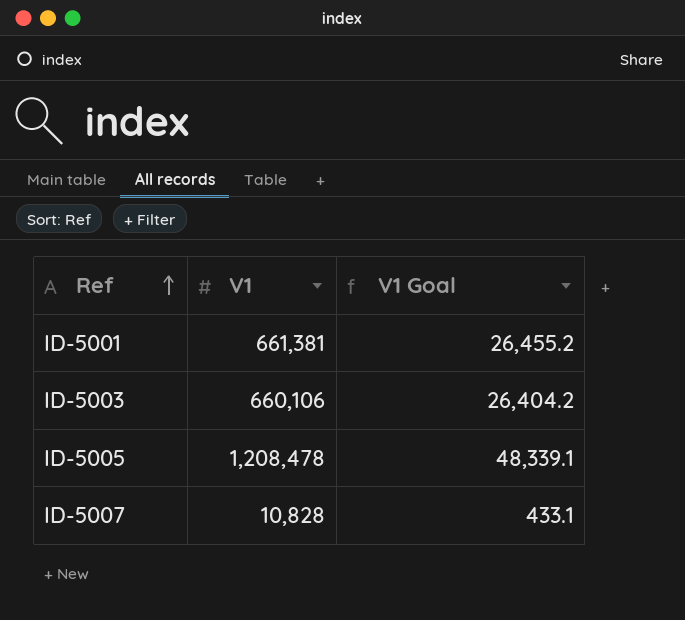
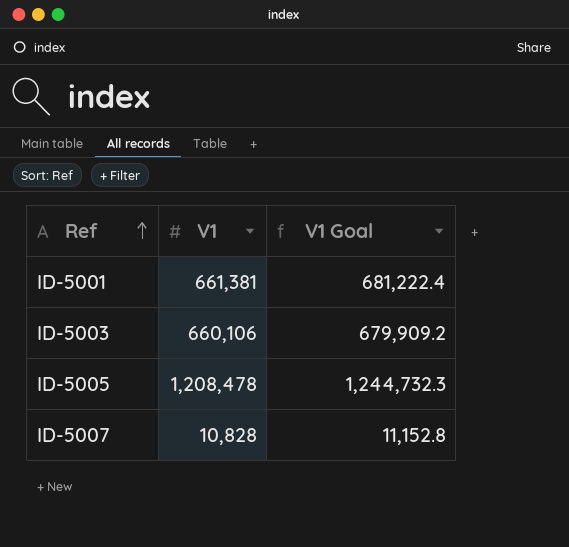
column V1 Goal | formula: [V1] * 0.04 -> [V1] * 1.03

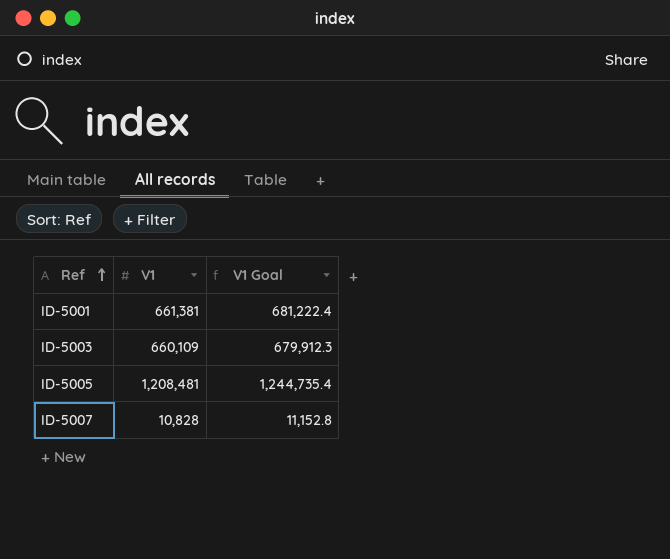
ID-5003 | V1: 660,106 -> 660,109
ID-5003 | V1 Goal: 679,909.2 -> 679,912.3
ID-5005 | V1: 1,208,478 -> 1,208,481
ID-5005 | V1 Goal: 1,244,732.3 -> 1,244,735.4

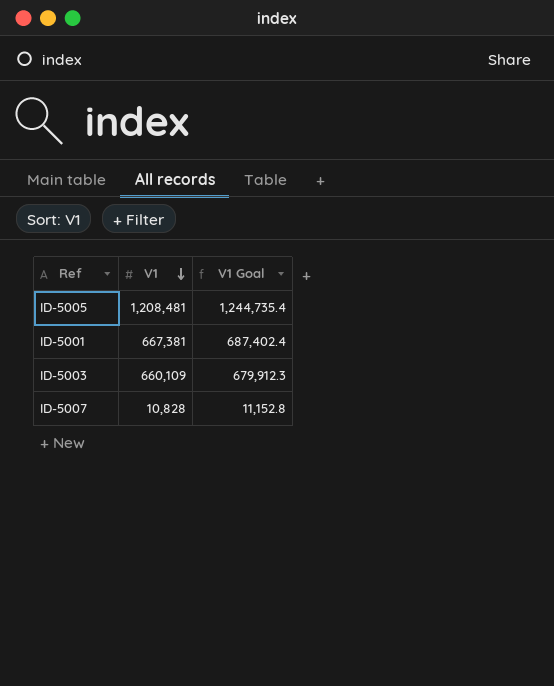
row order: Ref ascending -> V1 descending
ID-5001 | V1: 661,381 -> 667,381
ID-5001 | V1 Goal: 681,222.4 -> 687,402.4

